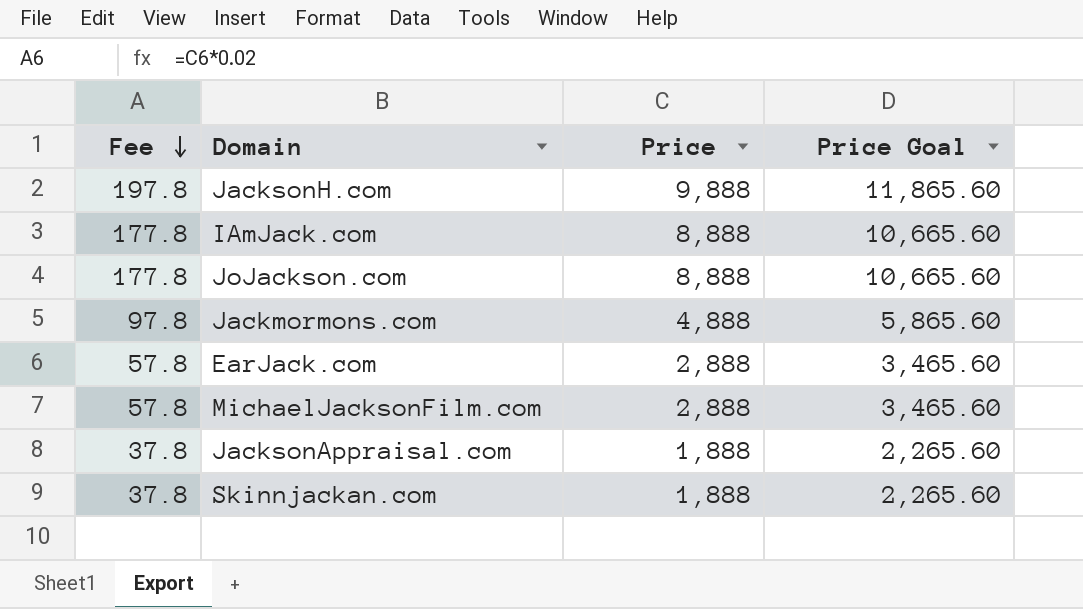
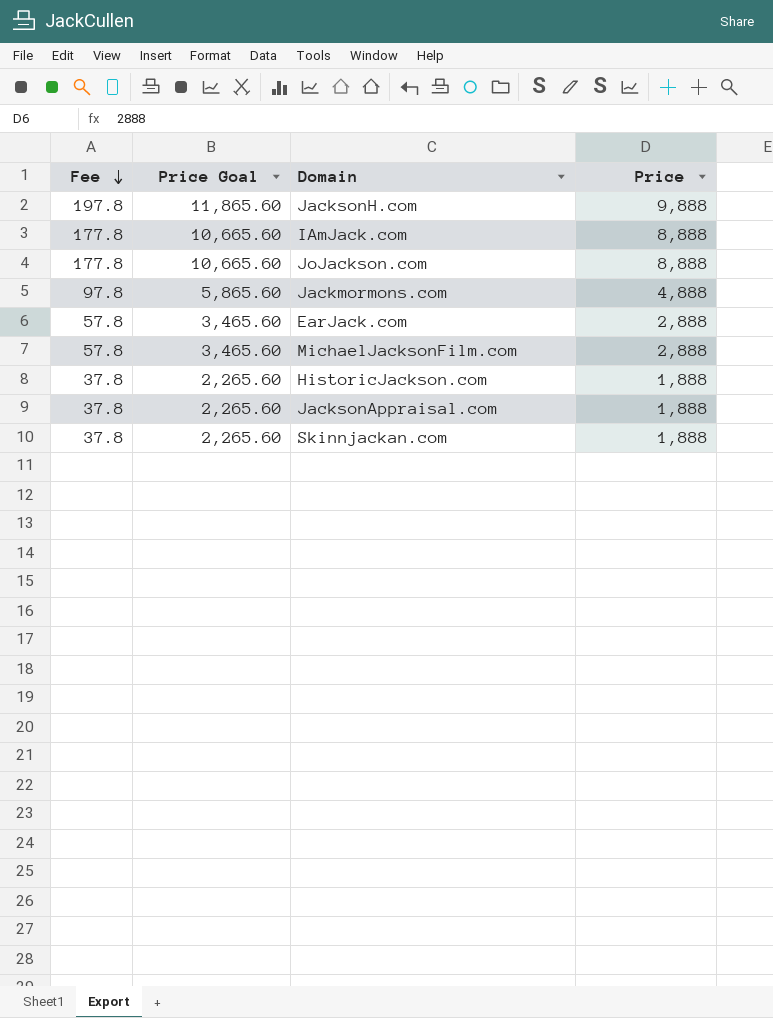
column Price Goal | position: 4 -> 2
row HistoricJackson.com: none -> 37.8 | 2,265.60 | 1,888

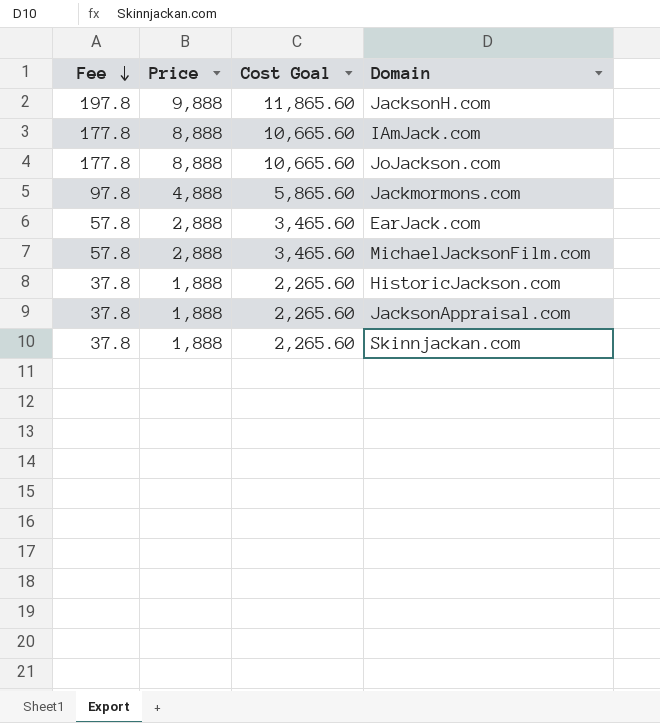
column Price | position: 4 -> 2
column name: Price Goal -> Cost Goal

